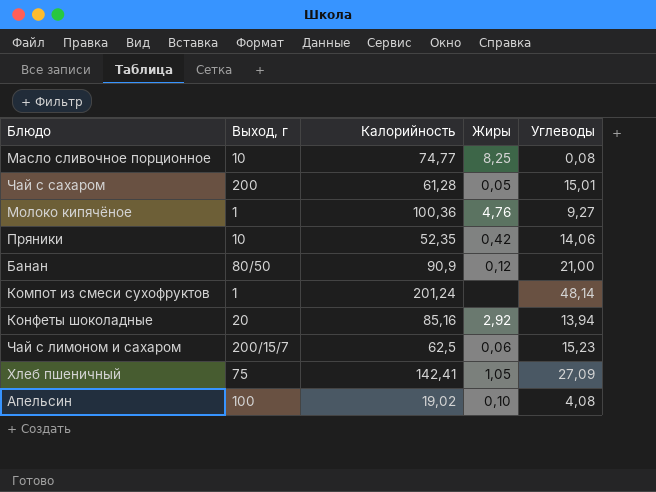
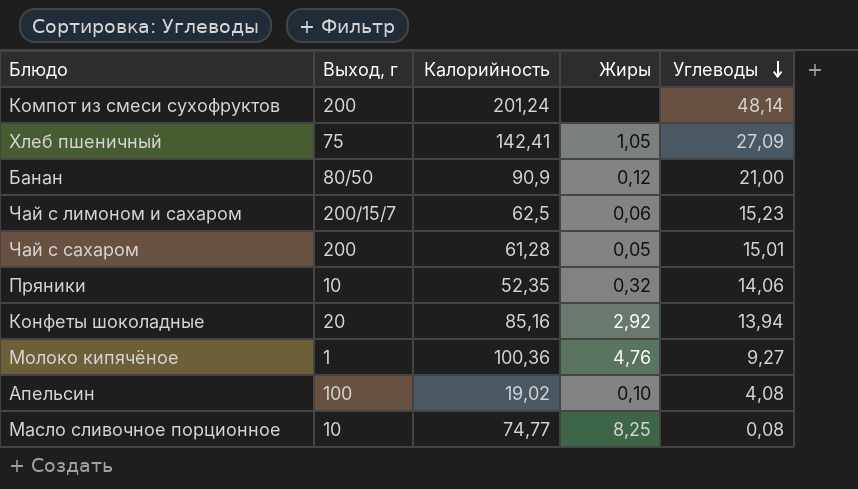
row order: none -> Углеводы descending
Компот из смеси сухофруктов | Выход, г: 1 -> 200
Пряники | Жиры: 0,42 -> 0,32

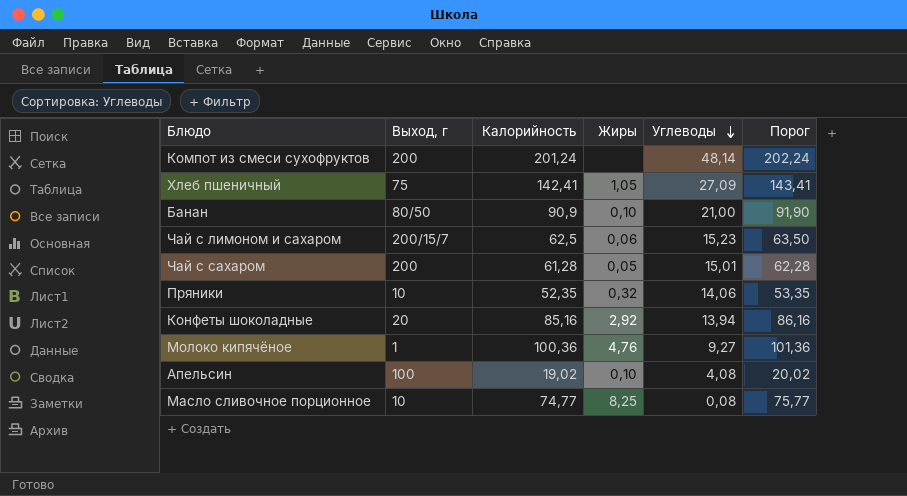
column Порог | formula: none -> [Калорийность] + 1
Банан | Жиры: 0,12 -> 0,10

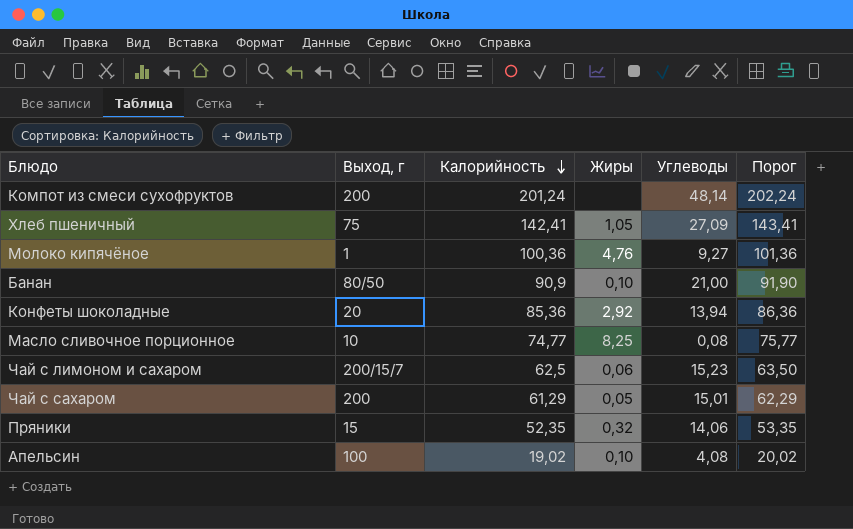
row order: Углеводы descending -> Калорийность descending
Конфеты шоколадные | Калорийность: 85,16 -> 85,36
Конфеты шоколадные | Порог: 86,16 -> 86,36
Чай с сахаром | Калорийность: 61,28 -> 61,29
Чай с сахаром | Порог: 62,28 -> 62,29
Пряники | Выход, г: 10 -> 15

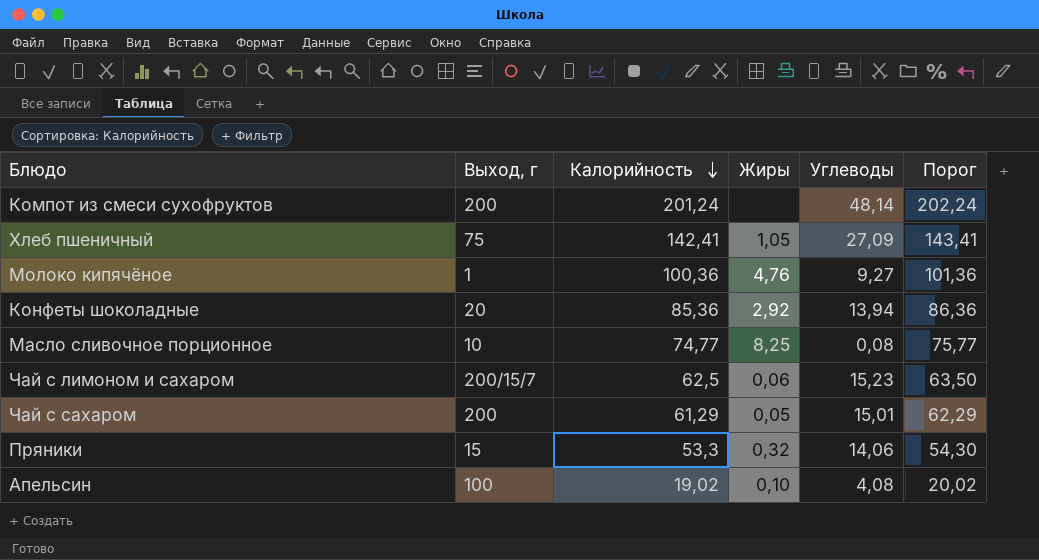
row Банан: 80/50 | 90,9 | 0,10 | 21,00 | 91,90 -> none
Пряники | Калорийность: 52,35 -> 53,3
Пряники | Порог: 53,35 -> 54,30

